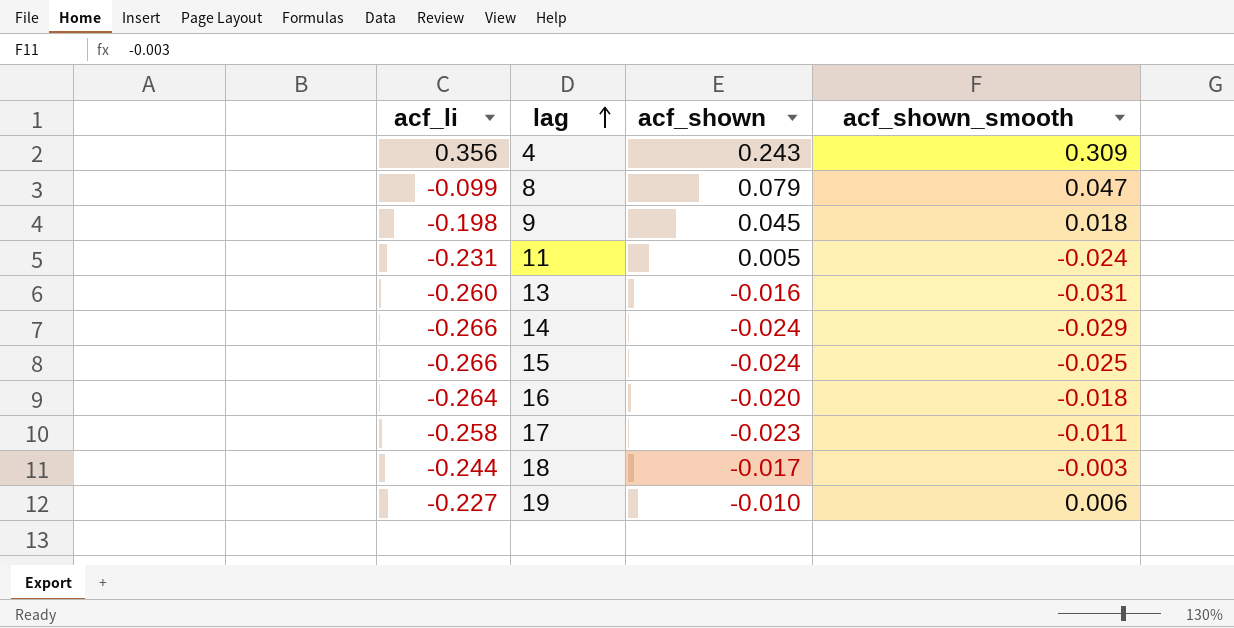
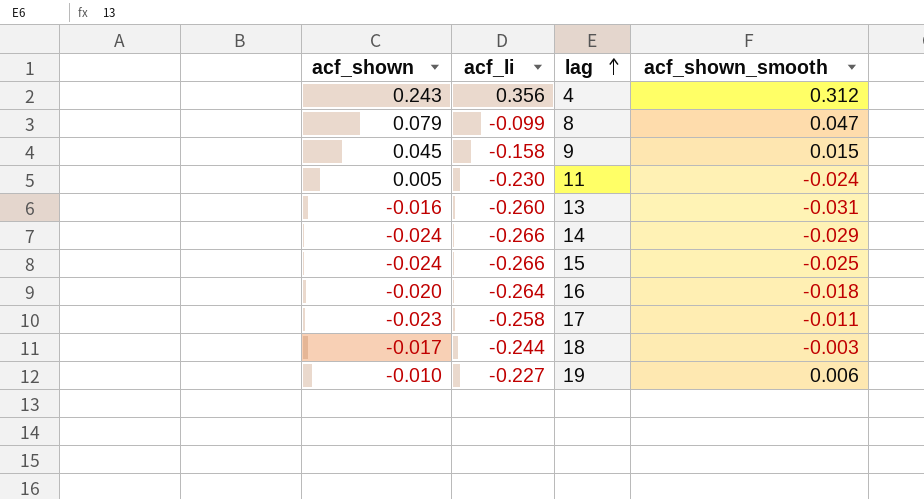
column acf_shown | position: 3 -> 1
4 | acf_shown_smooth: 0.309 -> 0.312
9 | acf_li: -0.198 -> -0.158
9 | acf_shown_smooth: 0.018 -> 0.015
11 | acf_li: -0.231 -> -0.230

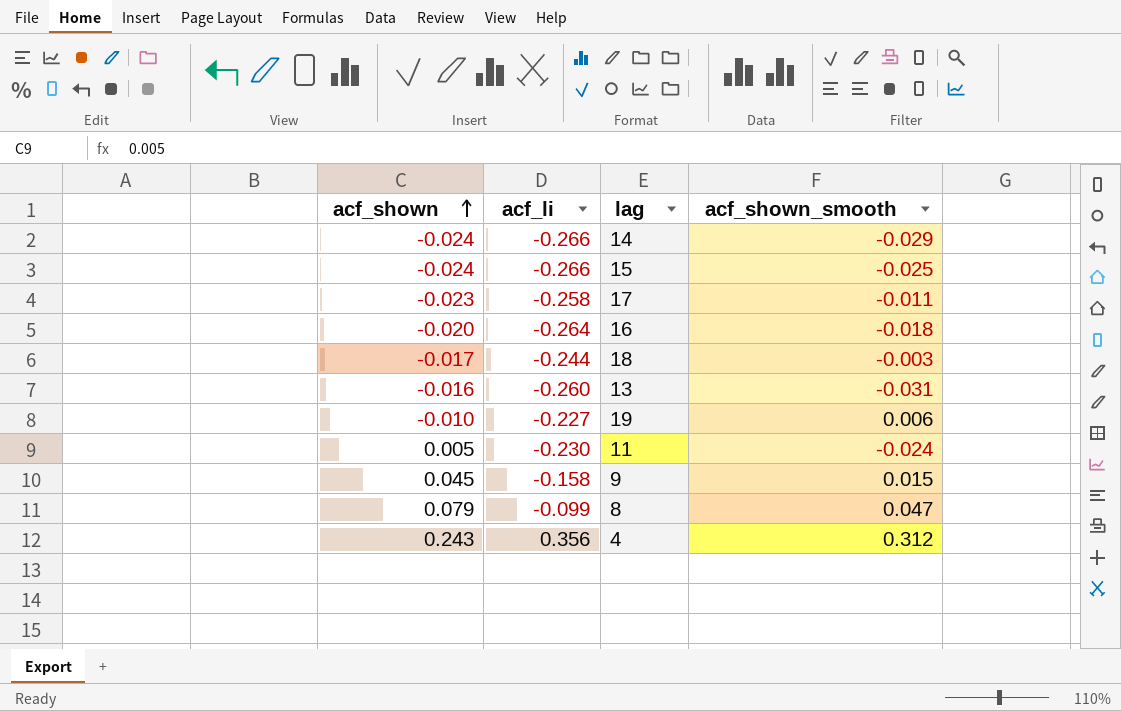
row order: lag ascending -> acf_shown ascending

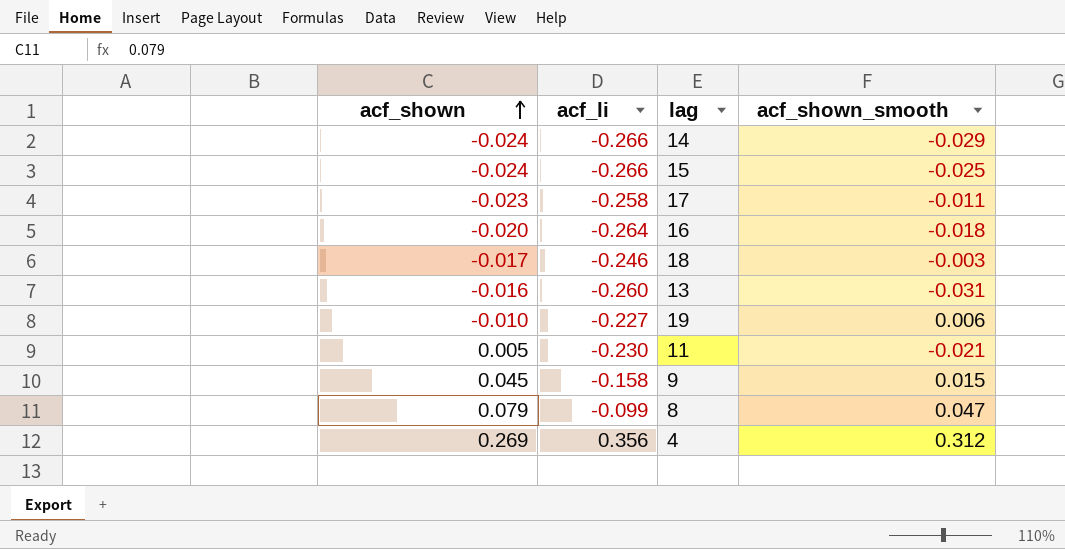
18 | acf_li: -0.244 -> -0.246
11 | acf_shown_smooth: -0.024 -> -0.021
4 | acf_shown: 0.243 -> 0.269

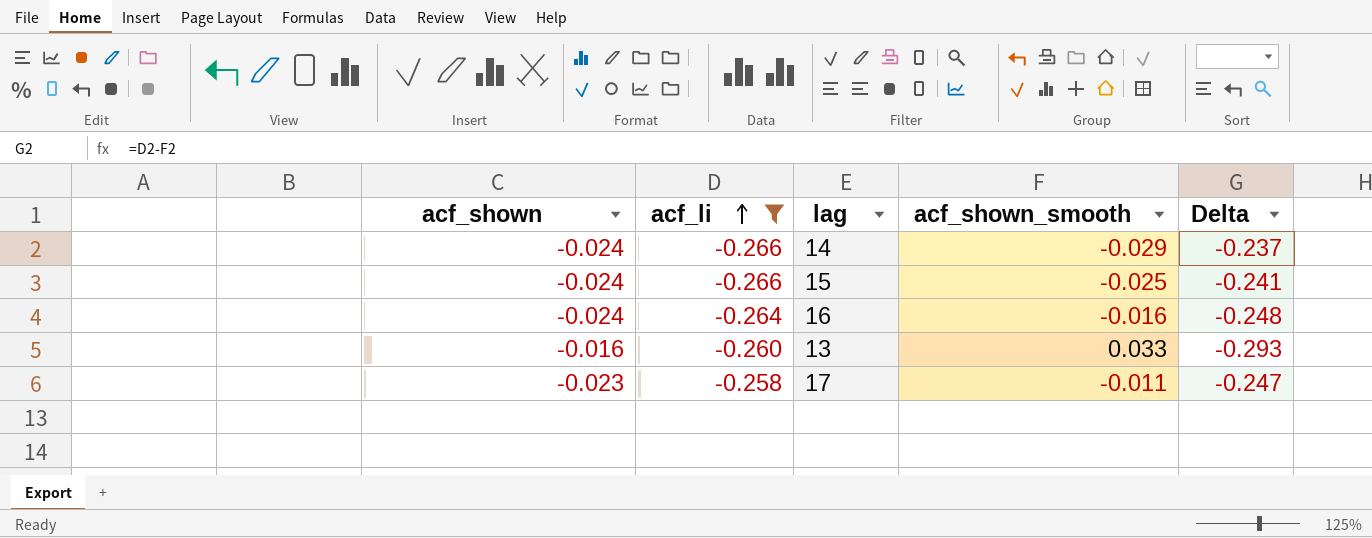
filter: none -> acf_li <= -0.258
row order: acf_shown ascending -> acf_li ascending
column Delta | formula: none -> [acf_li] - [acf_shown_smooth]
16 | acf_shown: -0.020 -> -0.024
16 | acf_shown_smooth: -0.018 -> -0.016
13 | acf_shown_smooth: -0.031 -> 0.033

